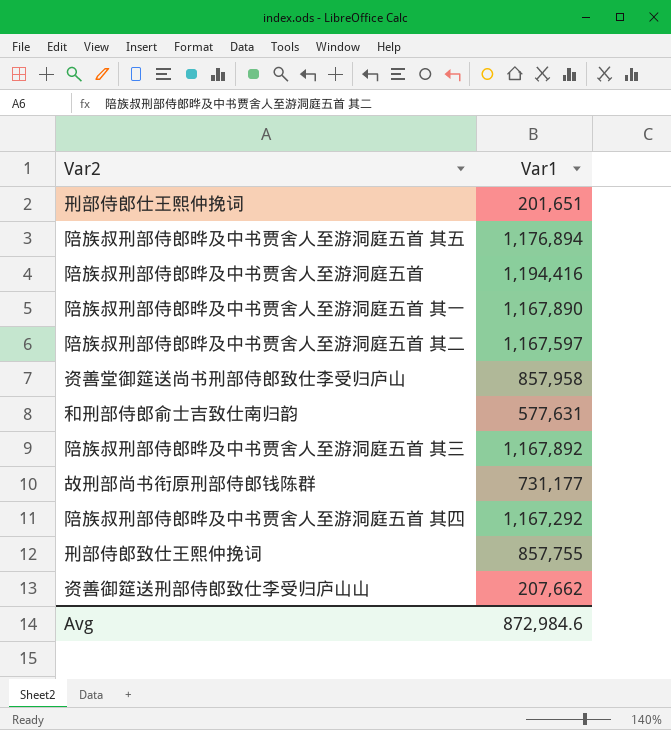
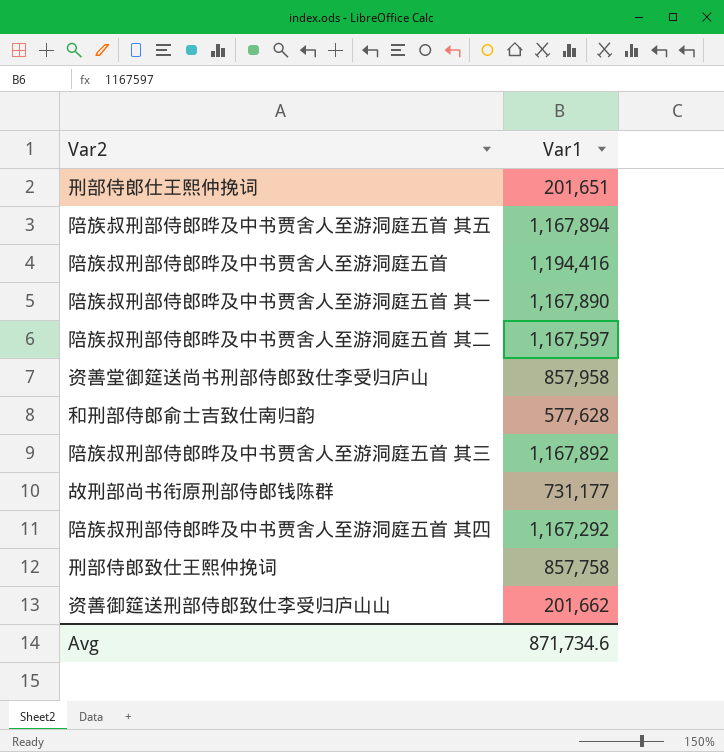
陪族叔刑部侍郎晔及中书贾舍人至游洞庭五首 其五 | Var1: 1,176,894 -> 1,167,894
和刑部侍郎俞士吉致仕南归韵 | Var1: 577,631 -> 577,628
刑部侍郎致仕王熙仲挽词 | Var1: 857,755 -> 857,758
资善御筵送刑部侍郎致仕李受归庐山山 | Var1: 207,662 -> 201,662
Avg | Var1: 872,984.6 -> 871,734.6

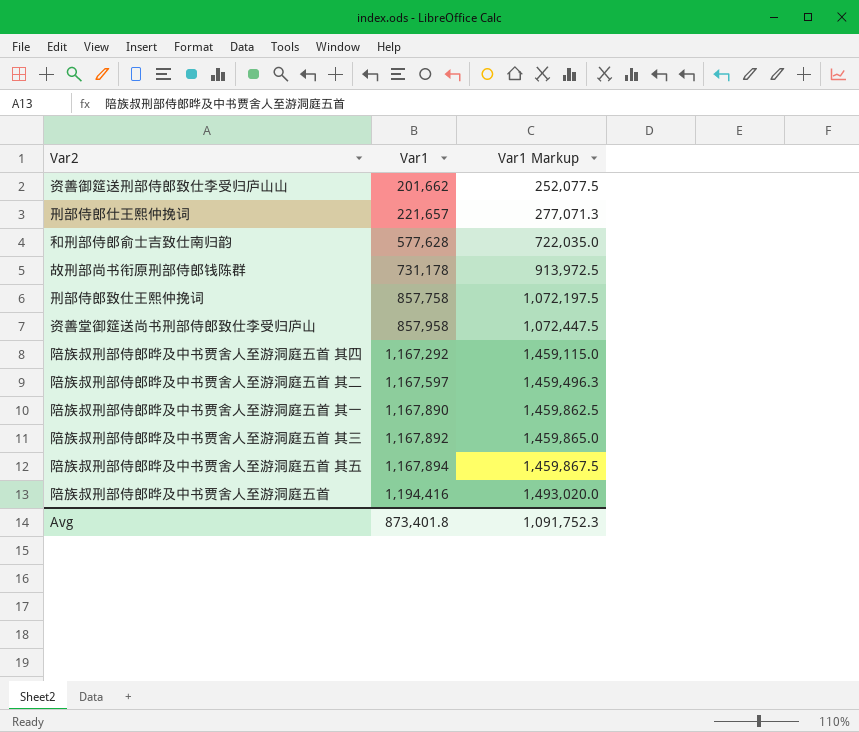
row order: none -> Var1 ascending
column Var1 Markup | formula: none -> [Var1] * 1.25
刑部侍郎仕王熙仲挽词 | Var1: 201,651 -> 221,657
故刑部尚书衔原刑部侍郎钱陈群 | Var1: 731,177 -> 731,178
Avg | Var1: 871,734.6 -> 873,401.8

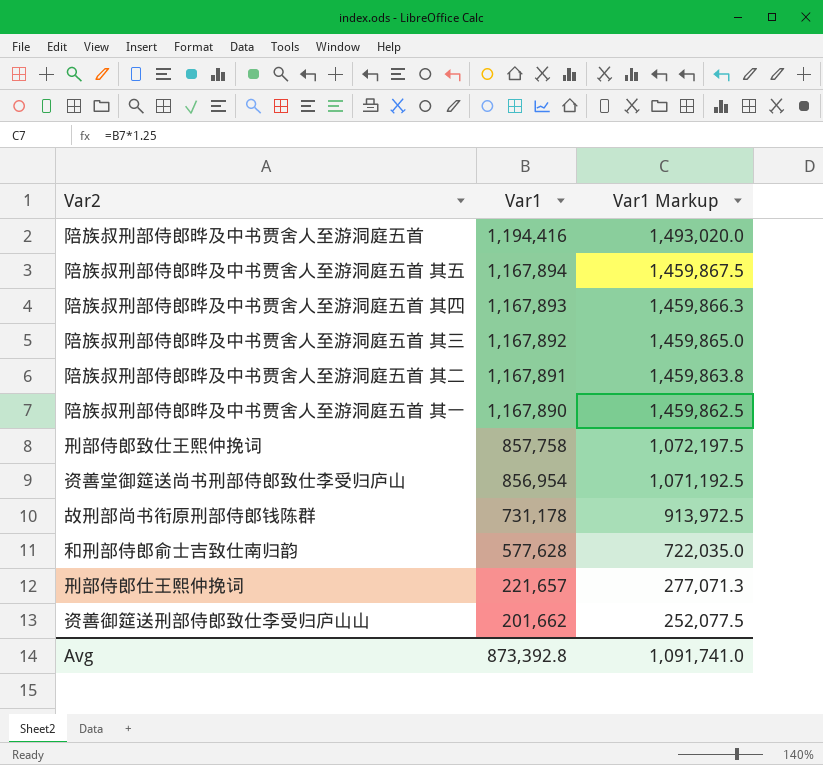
row order: Var1 ascending -> Var1 descending
陪族叔刑部侍郎晔及中书贾舍人至游洞庭五首 其四 | Var1: 1,167,292 -> 1,167,893
陪族叔刑部侍郎晔及中书贾舍人至游洞庭五首 其四 | Var1 Markup: 1,459,115.0 -> 1,459,866.3
陪族叔刑部侍郎晔及中书贾舍人至游洞庭五首 其二 | Var1: 1,167,597 -> 1,167,891
陪族叔刑部侍郎晔及中书贾舍人至游洞庭五首 其二 | Var1 Markup: 1,459,496.3 -> 1,459,863.8
资善堂御筵送尚书刑部侍郎致仕李受归庐山 | Var1: 857,958 -> 856,954
资善堂御筵送尚书刑部侍郎致仕李受归庐山 | Var1 Markup: 1,072,447.5 -> 1,071,192.5
Avg | Var1: 873,401.8 -> 873,392.8
Avg | Var1 Markup: 1,091,752.3 -> 1,091,741.0

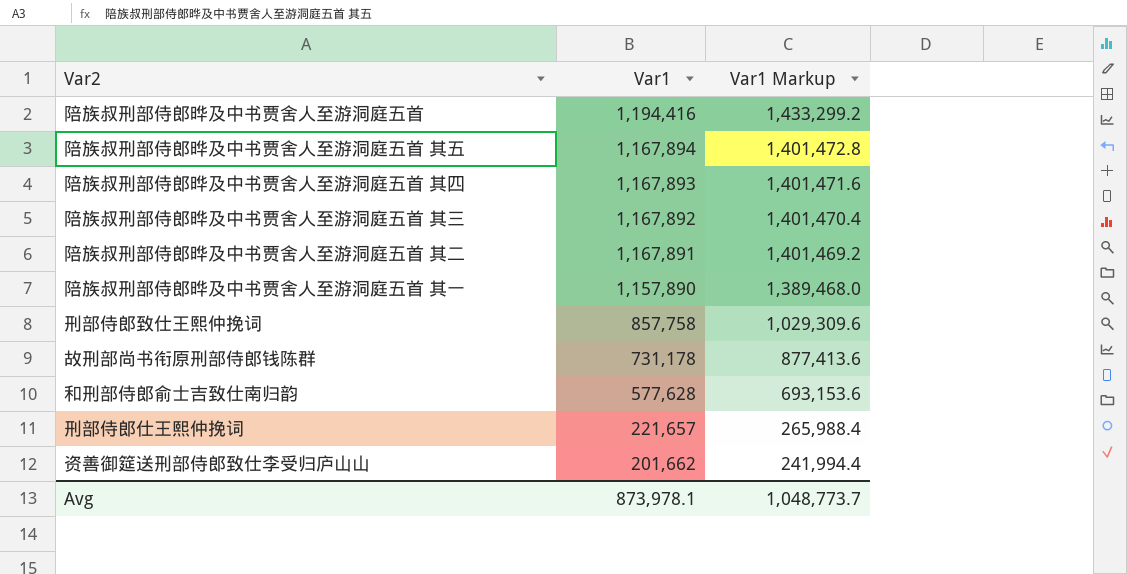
column Var1 Markup | formula: [Var1] * 1.25 -> [Var1] * 1.2
row 资善堂御筵送尚书刑部侍郎致仕李受归庐山: 856,954 | 1,071,192.5 -> none
陪族叔刑部侍郎晔及中书贾舍人至游洞庭五首 其一 | Var1: 1,167,890 -> 1,157,890
Avg | Var1: 873,392.8 -> 873,978.1
Avg | Var1 Markup: 1,091,741.0 -> 1,048,773.7

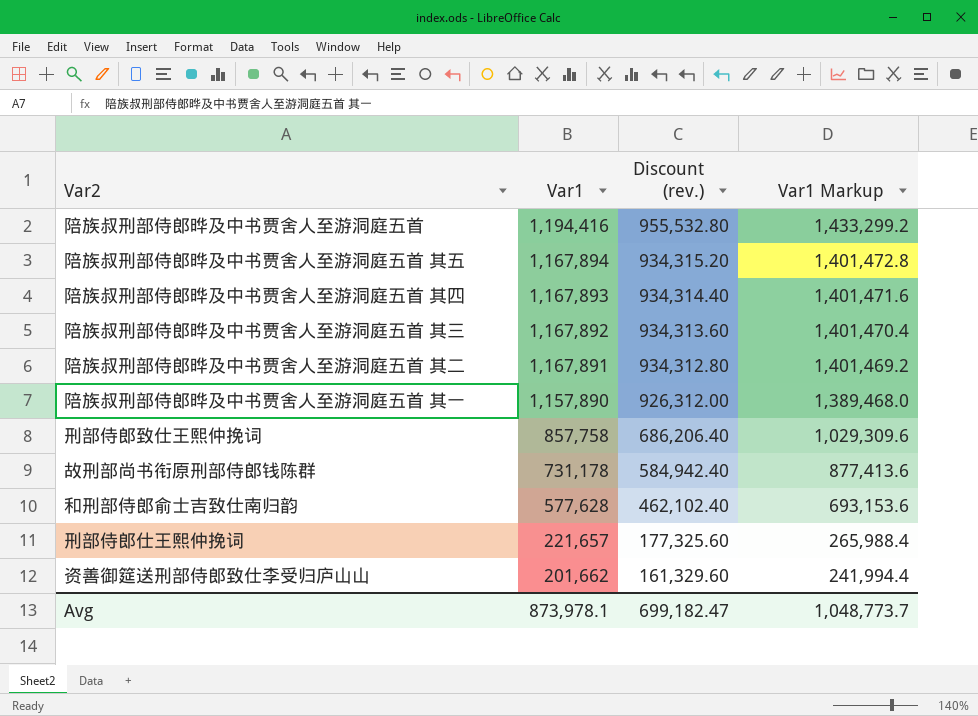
column Discount (rev.) | formula: none -> [Var1] * 0.8

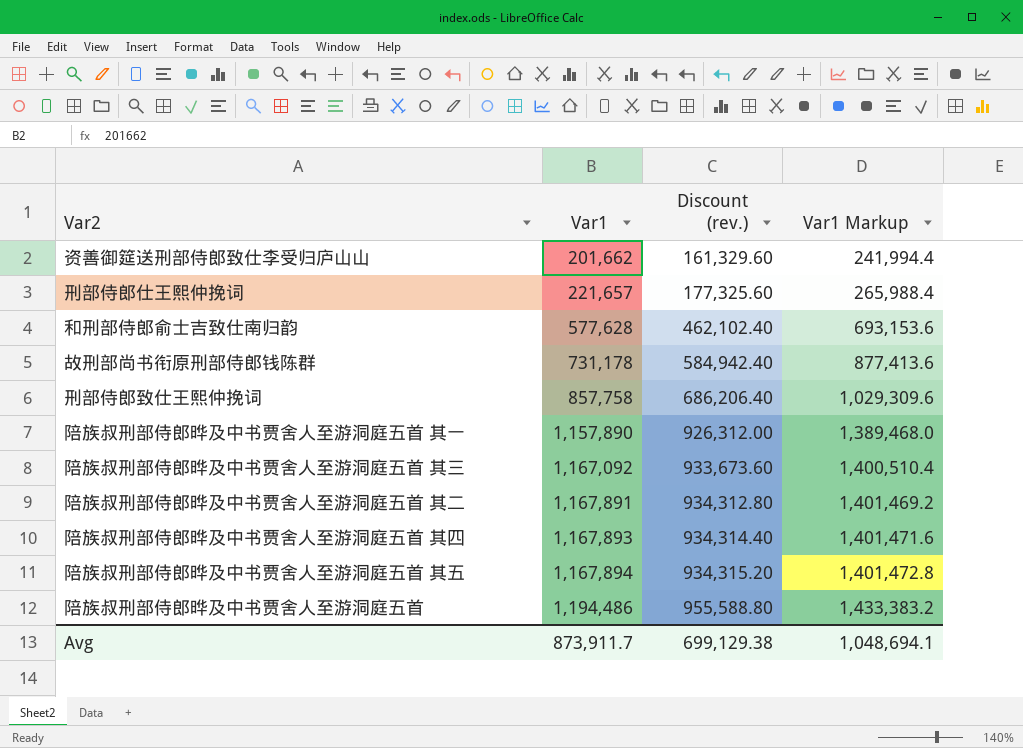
row order: Var1 descending -> Var1 ascending
陪族叔刑部侍郎晔及中书贾舍人至游洞庭五首 其三 | Var1: 1,167,892 -> 1,167,092
陪族叔刑部侍郎晔及中书贾舍人至游洞庭五首 其三 | Discount (rev.): 934,313.60 -> 933,673.60
陪族叔刑部侍郎晔及中书贾舍人至游洞庭五首 其三 | Var1 Markup: 1,401,470.4 -> 1,400,510.4
陪族叔刑部侍郎晔及中书贾舍人至游洞庭五首 | Var1: 1,194,416 -> 1,194,486
陪族叔刑部侍郎晔及中书贾舍人至游洞庭五首 | Discount (rev.): 955,532.80 -> 955,588.80
陪族叔刑部侍郎晔及中书贾舍人至游洞庭五首 | Var1 Markup: 1,433,299.2 -> 1,433,383.2
Avg | Var1: 873,978.1 -> 873,911.7
Avg | Discount (rev.): 699,182.47 -> 699,129.38
Avg | Var1 Markup: 1,048,773.7 -> 1,048,694.1

